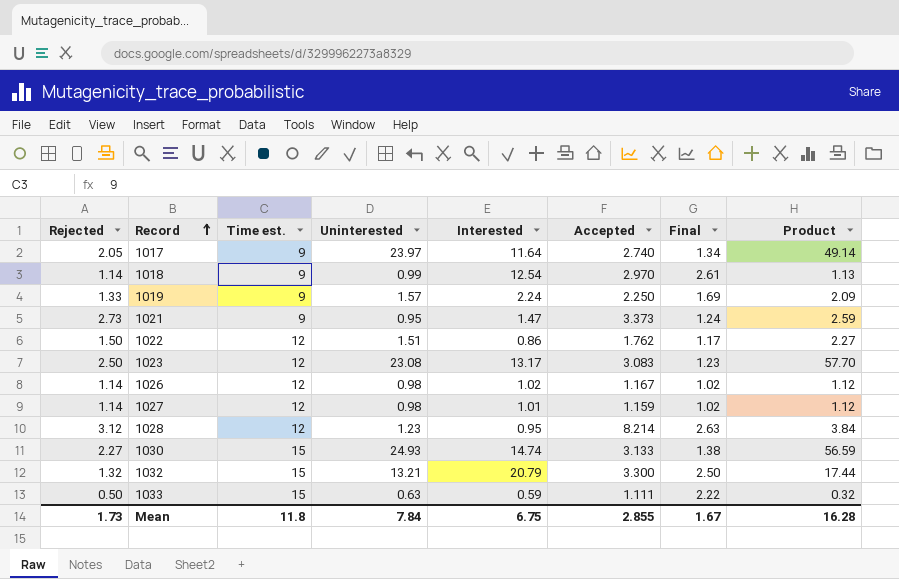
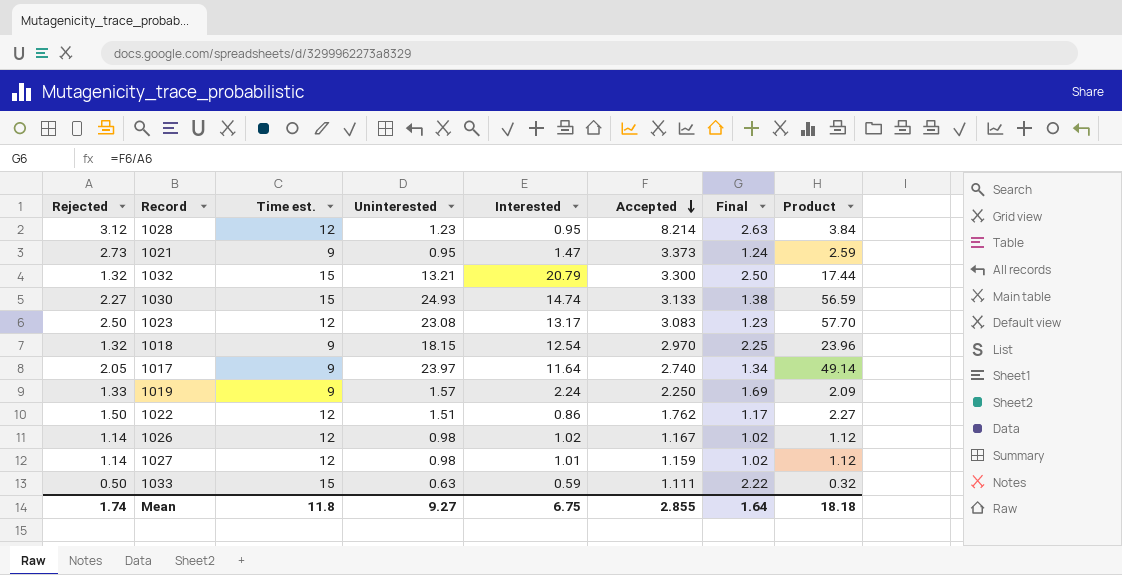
row order: Record ascending -> Accepted descending
1018 | Rejected: 1.14 -> 1.32
1018 | Uninterested: 0.99 -> 18.15
1018 | Final: 2.61 -> 2.25
1018 | Product: 1.13 -> 23.96
Mean | Rejected: 1.73 -> 1.74
Mean | Uninterested: 7.84 -> 9.27
Mean | Final: 1.67 -> 1.64
Mean | Product: 16.28 -> 18.18

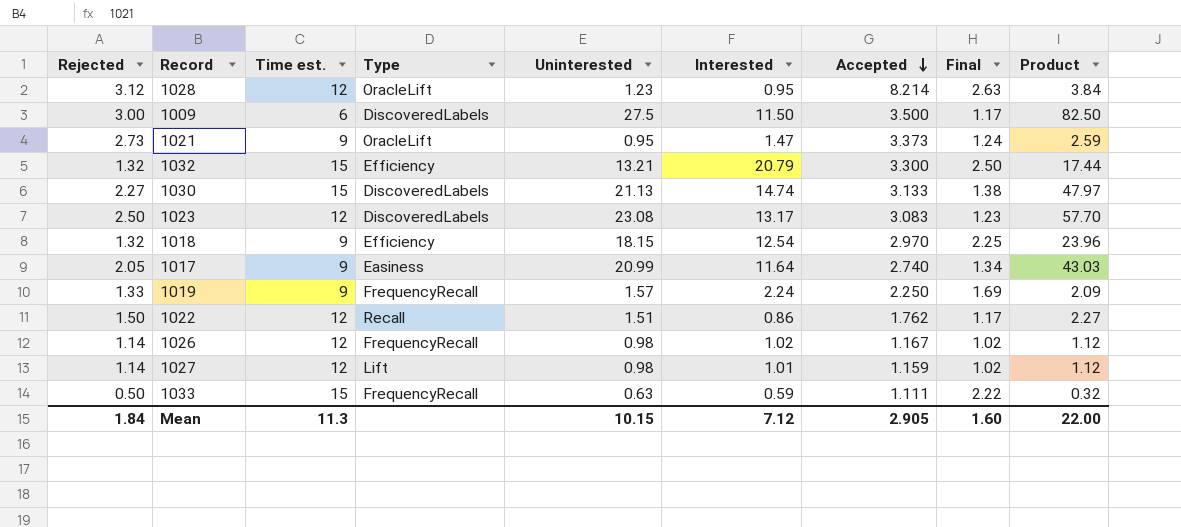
column Type | position: none -> 4
row 1009: none -> 3.00 | 6 | DiscoveredLabels | 27.5 | 11.50 | 3.500 | 1.17 | 82.50
1030 | Uninterested: 24.93 -> 21.13
1030 | Product: 56.59 -> 47.97
1017 | Uninterested: 23.97 -> 20.99
1017 | Product: 49.14 -> 43.03
Mean | Rejected: 1.74 -> 1.84
Mean | Time est.: 11.8 -> 11.3
Mean | Uninterested: 9.27 -> 10.15
Mean | Interested: 6.75 -> 7.12
Mean | Accepted: 2.855 -> 2.905
Mean | Final: 1.64 -> 1.60
Mean | Product: 18.18 -> 22.00

